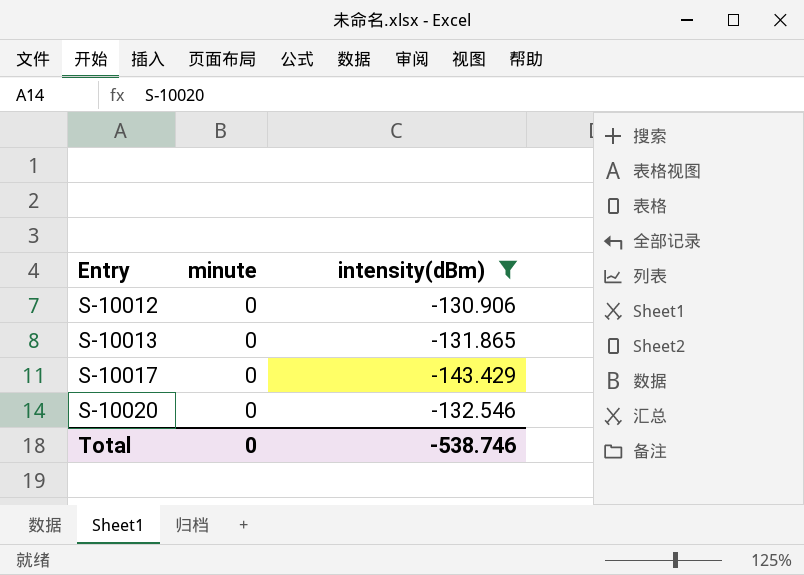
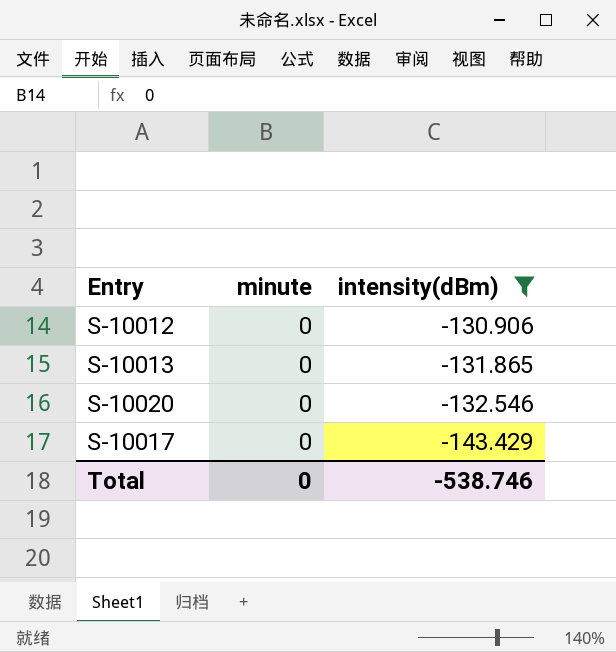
row order: Entry ascending -> intensity(dBm) descending

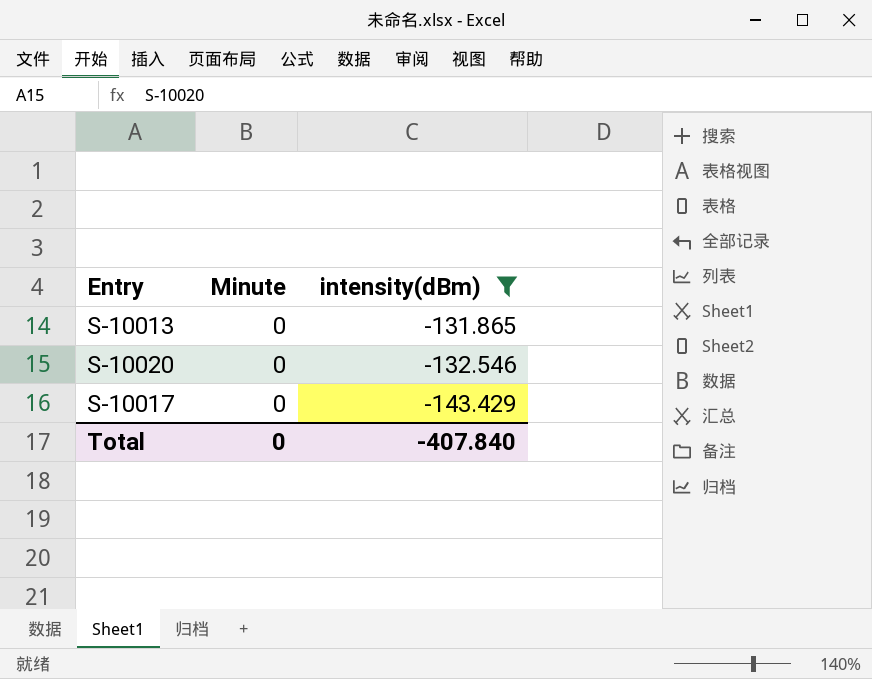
column name: minute -> Minute
row S-10012: 0 | -130.906 -> none
Total | intensity(dBm): -538.746 -> -407.840

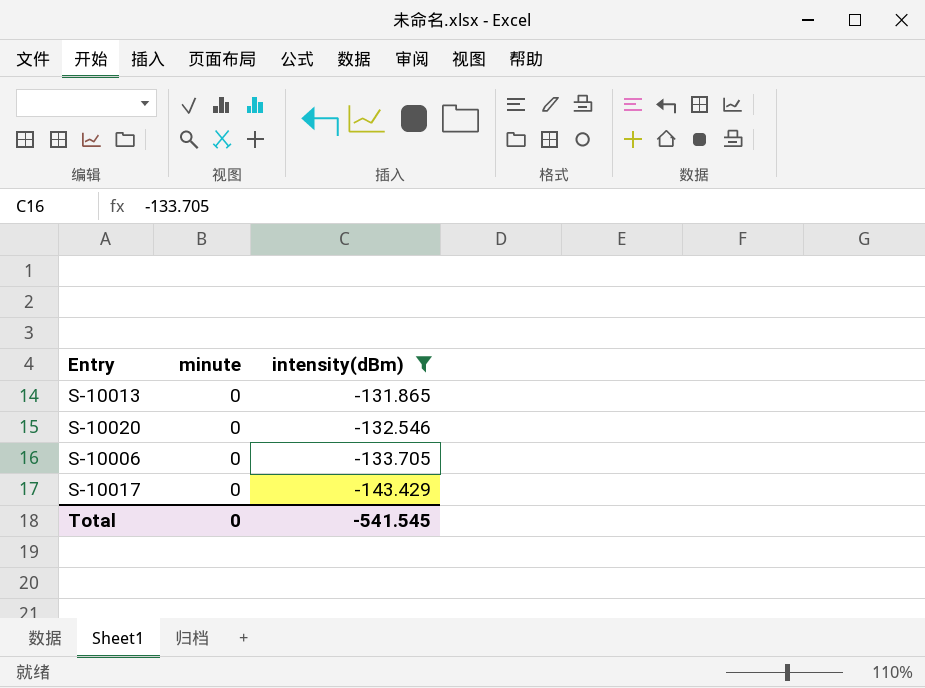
column name: Minute -> minute
row S-10006: none -> 0 | -133.705
Total | intensity(dBm): -407.840 -> -541.545

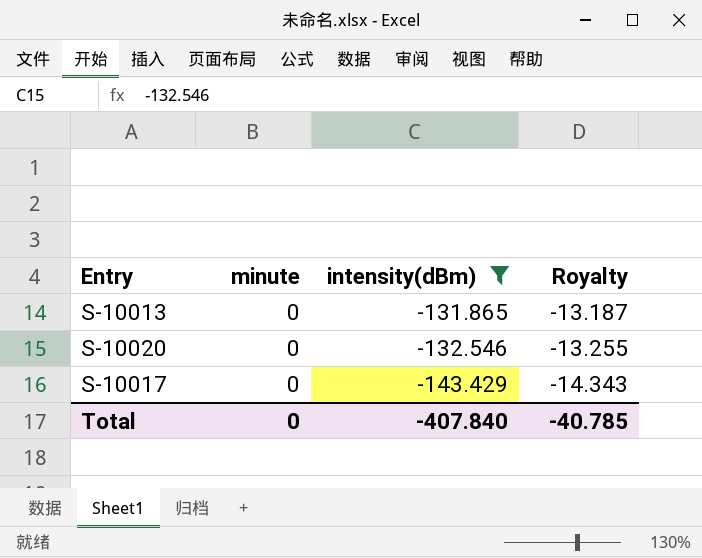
column Royalty | formula: none -> [intensity(dBm)] * 0.1
row S-10006: 0 | -133.705 -> none
Total | intensity(dBm): -541.545 -> -407.840

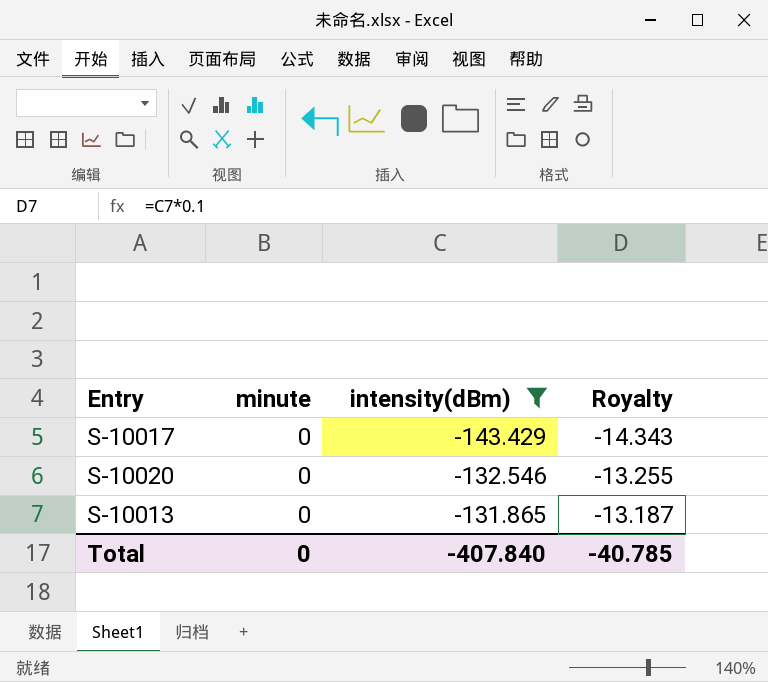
row order: intensity(dBm) descending -> intensity(dBm) ascending

